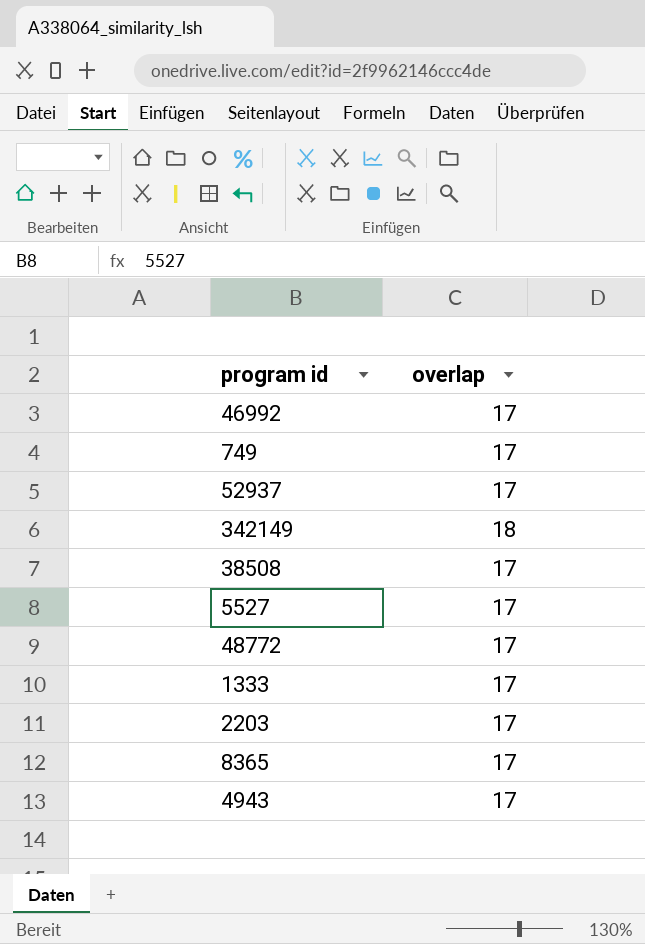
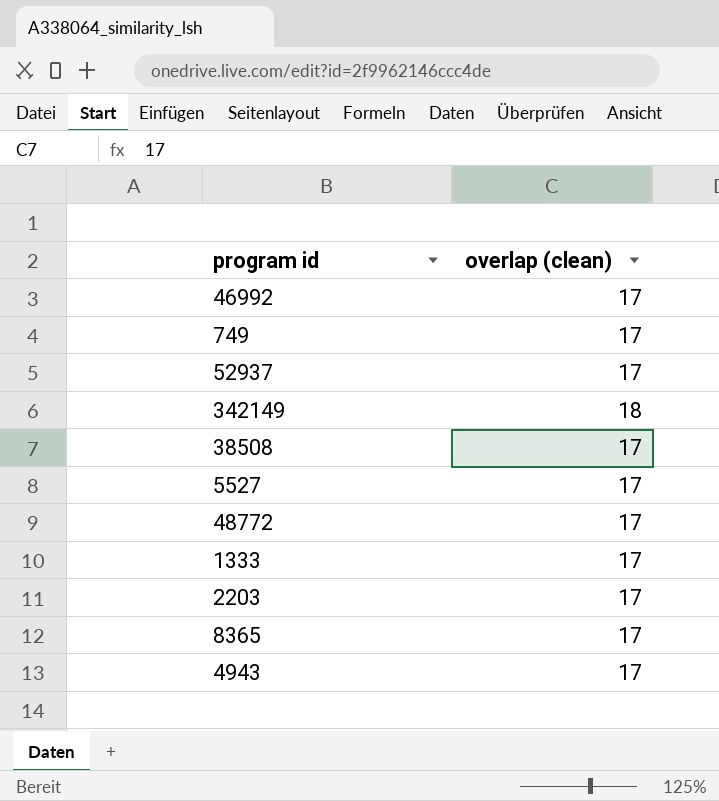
column name: overlap -> overlap (clean)

